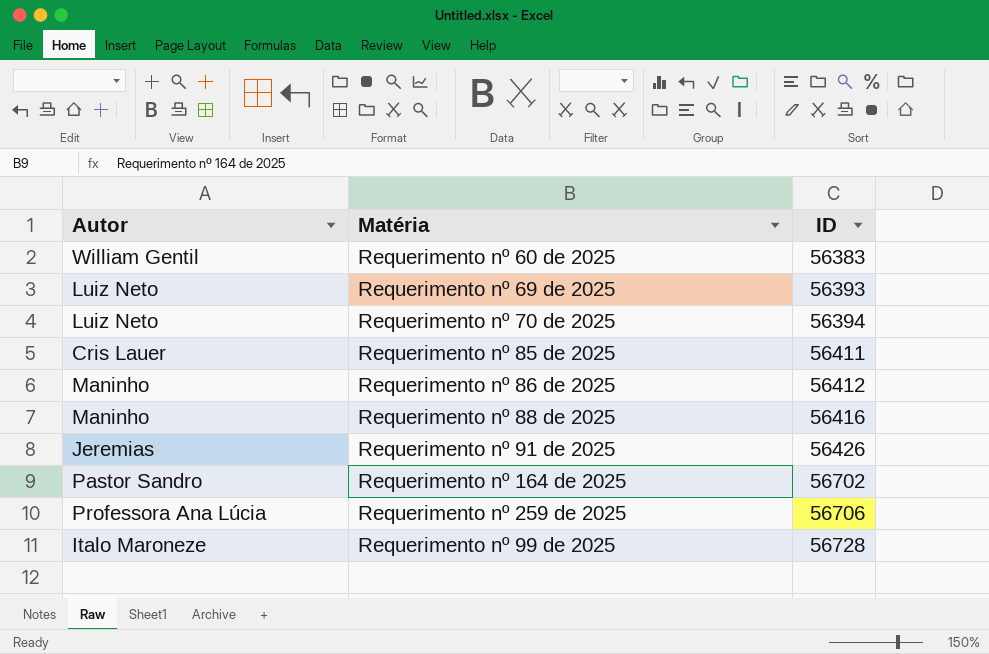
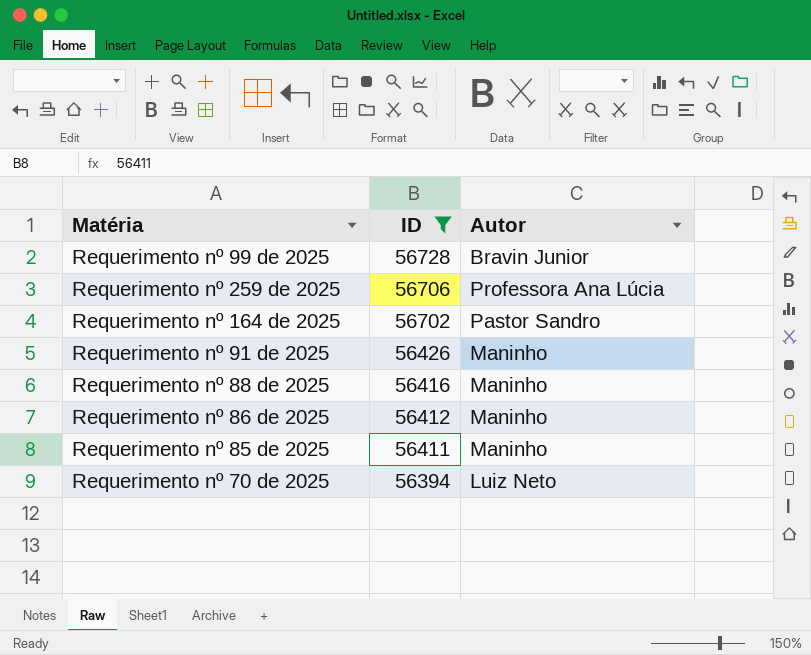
filter: none -> ID >= 56394
row order: ID ascending -> ID descending
column Autor | position: 1 -> 3
Requerimento nº 99 de 2025 | Autor: Italo Maroneze -> Bravin Junior
Requerimento nº 91 de 2025 | Autor: Jeremias -> Maninho
Requerimento nº 85 de 2025 | Autor: Cris Lauer -> Maninho

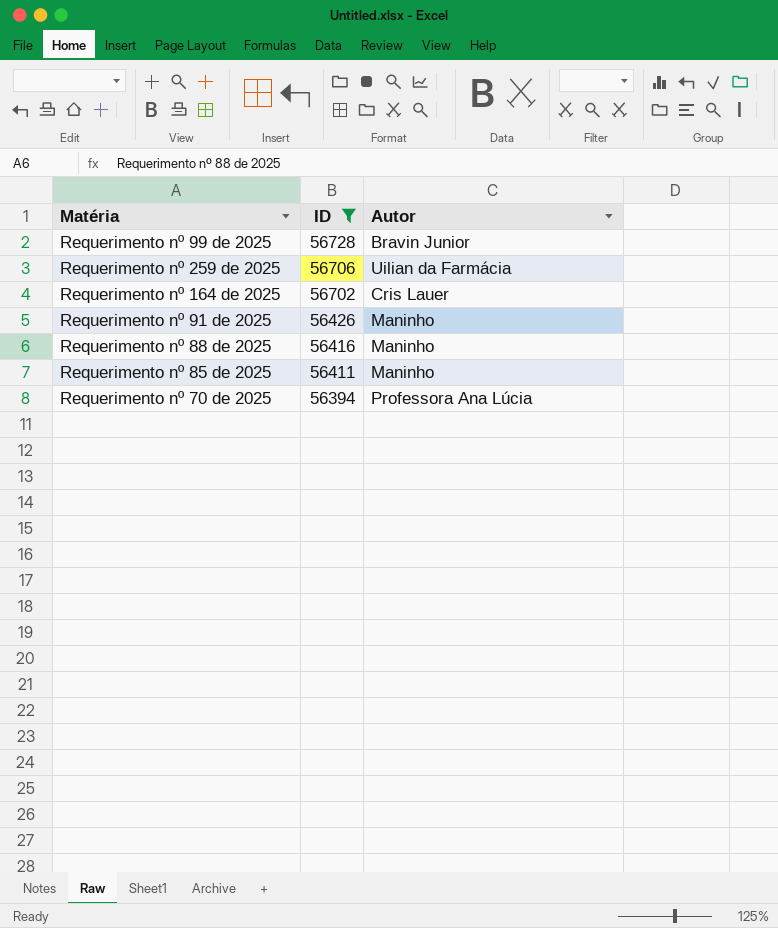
row Requerimento nº 86 de 2025: 56412 | Maninho -> none
Requerimento nº 259 de 2025 | Autor: Professora Ana Lúcia -> Uilian da Farmácia
Requerimento nº 164 de 2025 | Autor: Pastor Sandro -> Cris Lauer
Requerimento nº 70 de 2025 | Autor: Luiz Neto -> Professora Ana Lúcia

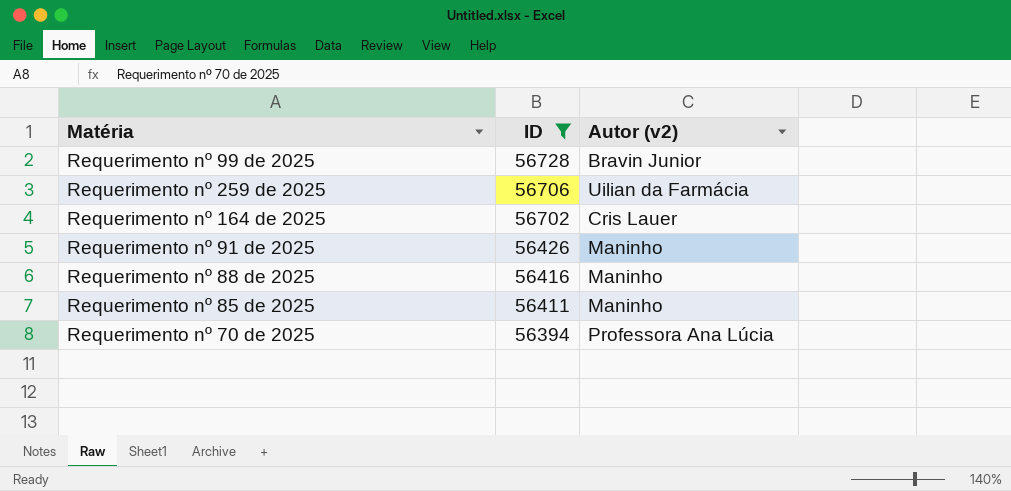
column name: Autor -> Autor (v2)

